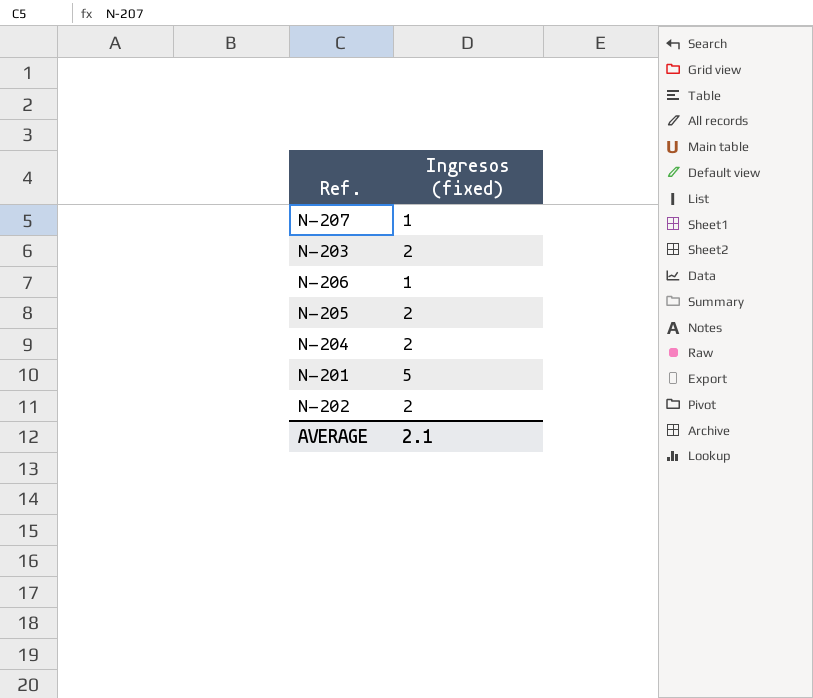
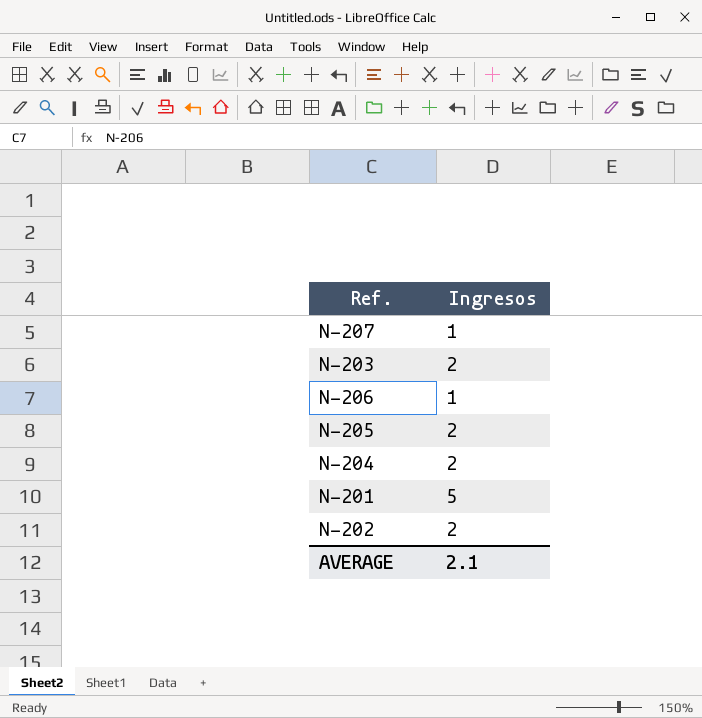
column name: Ingresos (fixed) -> Ingresos

